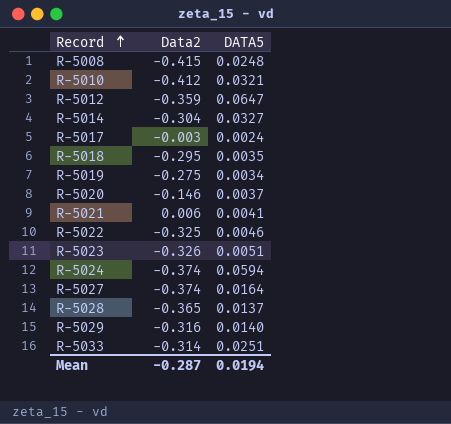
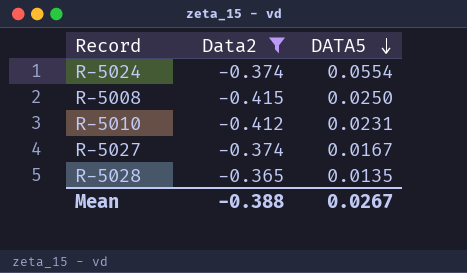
filter: none -> Data2 <= -0.365
row order: Record ascending -> DATA5 descending
R-5024 | DATA5: 0.0594 -> 0.0554
R-5008 | DATA5: 0.0248 -> 0.0250
R-5010 | DATA5: 0.0321 -> 0.0231
R-5027 | DATA5: 0.0164 -> 0.0167
R-5028 | DATA5: 0.0137 -> 0.0135
Mean | Data2: -0.287 -> -0.388
Mean | DATA5: 0.0194 -> 0.0267

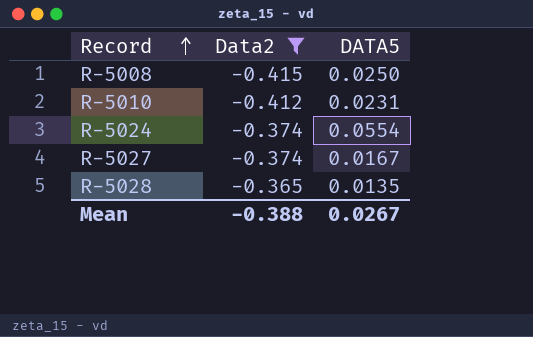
row order: DATA5 descending -> Record ascending

